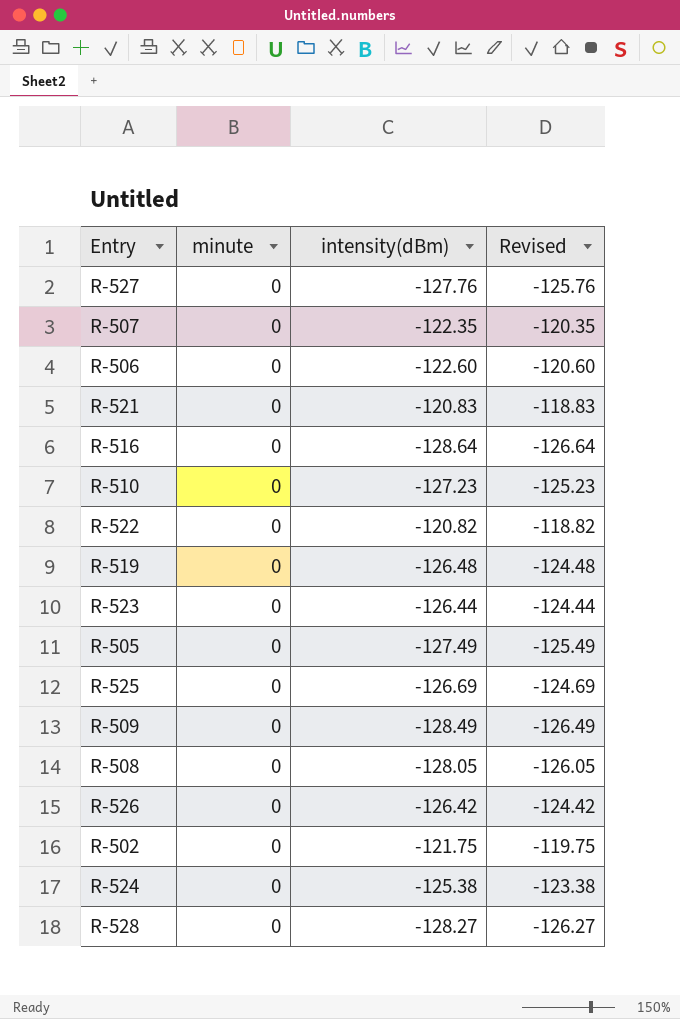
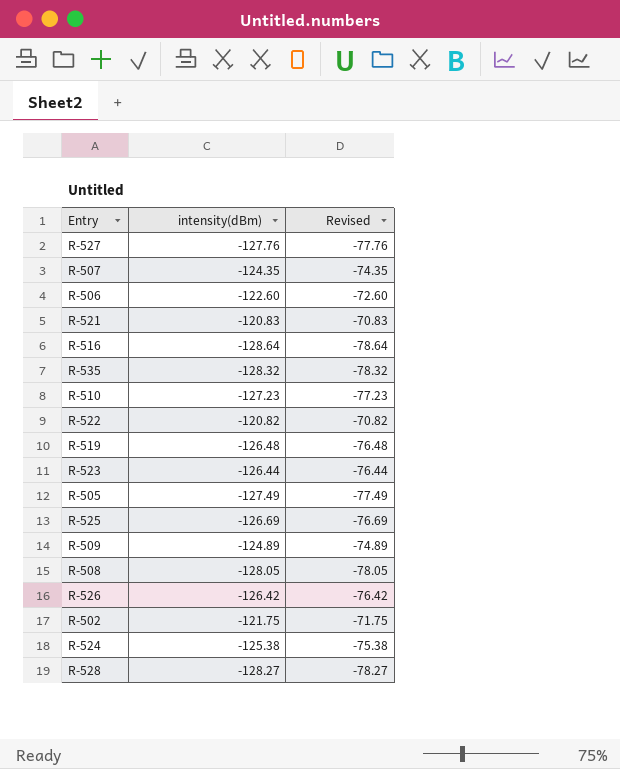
column minute | position: 2 -> none
column Revised | formula: [intensity(dBm)] + 2 -> [intensity(dBm)] + 50
R-507 | intensity(dBm): -122.35 -> -124.35
row R-535: none -> -128.32 | -78.32
R-509 | intensity(dBm): -128.49 -> -124.89

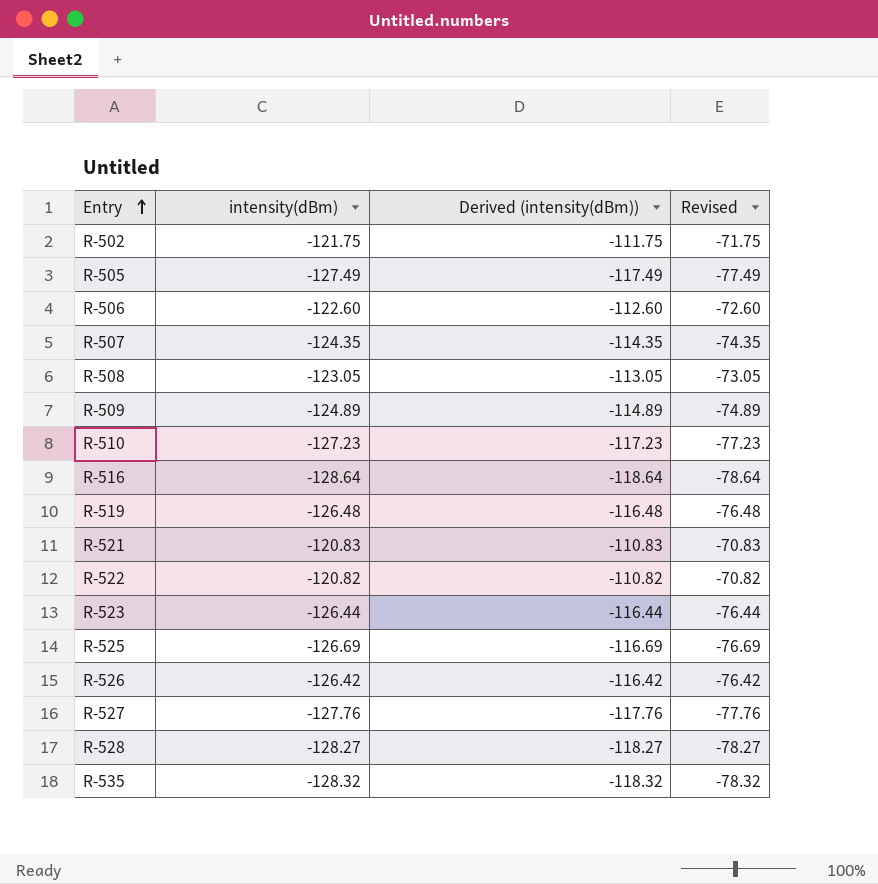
row order: none -> Entry ascending
column Derived (intensity(dBm)) | formula: none -> [intensity(dBm)] + 10
row R-524: -125.38 | -75.38 -> none
R-508 | intensity(dBm): -128.05 -> -123.05
R-508 | Revised: -78.05 -> -73.05

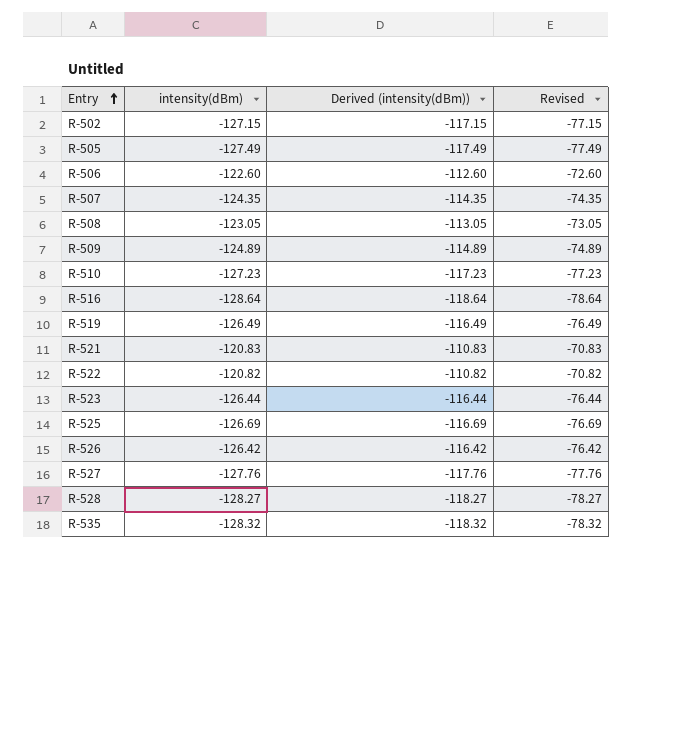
R-502 | intensity(dBm): -121.75 -> -127.15
R-502 | Derived (intensity(dBm)): -111.75 -> -117.15
R-502 | Revised: -71.75 -> -77.15
R-519 | intensity(dBm): -126.48 -> -126.49
R-519 | Derived (intensity(dBm)): -116.48 -> -116.49
R-519 | Revised: -76.48 -> -76.49

